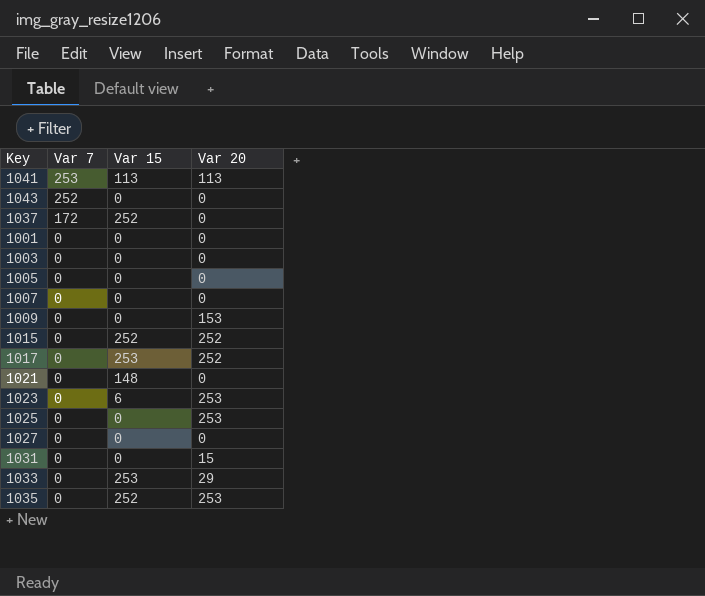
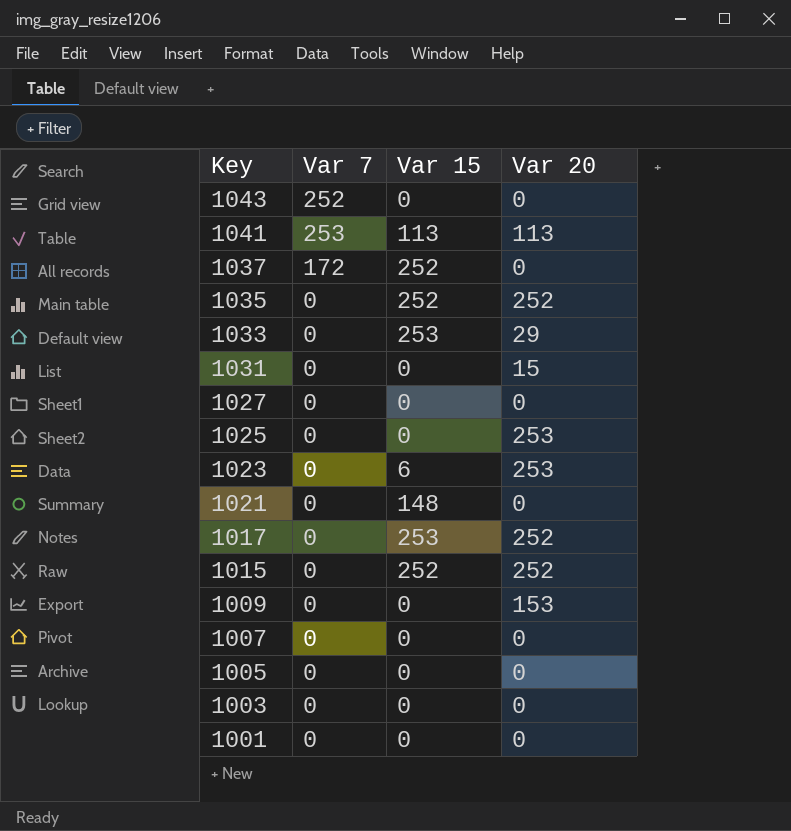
row order: Var 7 descending -> Key descending
1035 | Var 20: 253 -> 252

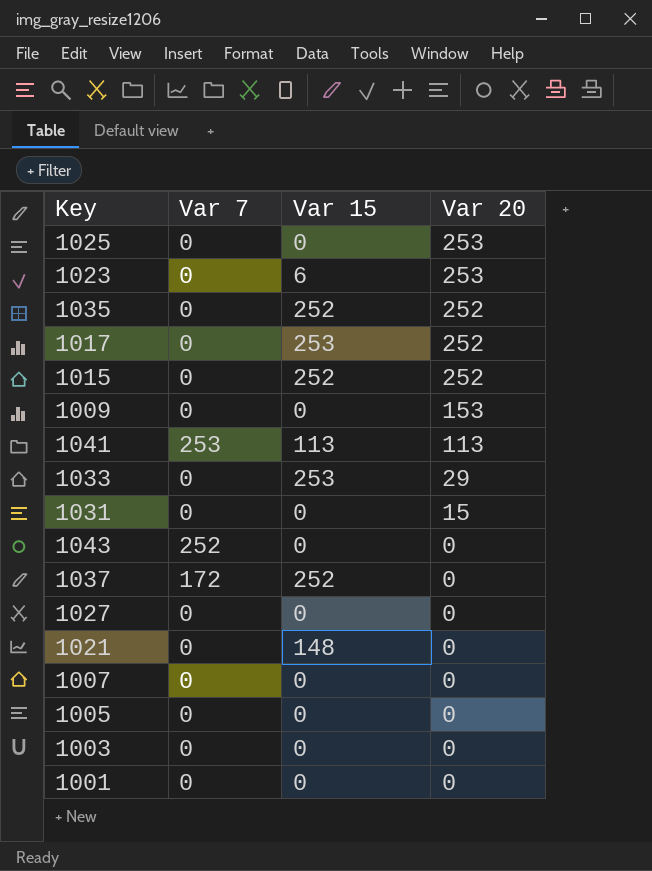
row order: Key descending -> Var 20 descending

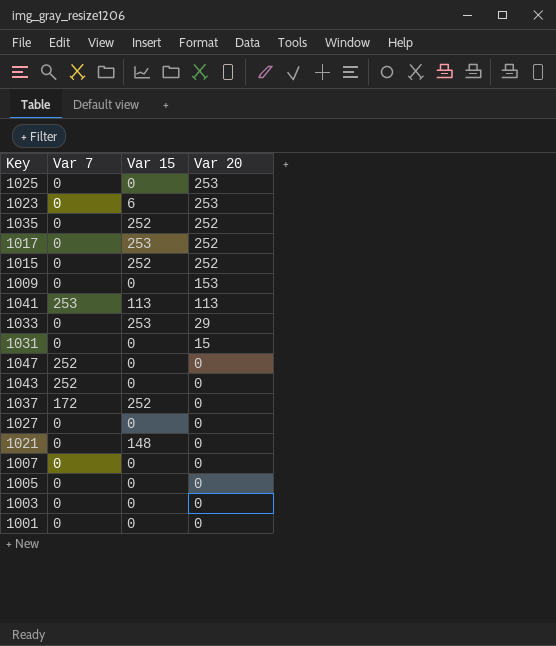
row 1047: none -> 252 | 0 | 0

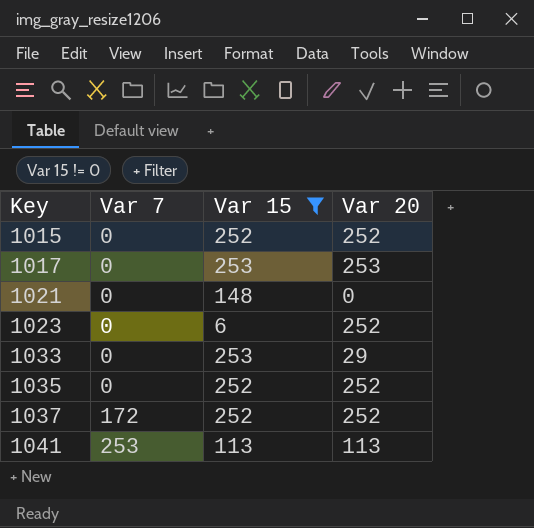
filter: none -> Var 15 != 0
row order: Var 20 descending -> Key ascending
1017 | Var 20: 252 -> 253
1023 | Var 20: 253 -> 252
1037 | Var 20: 0 -> 252

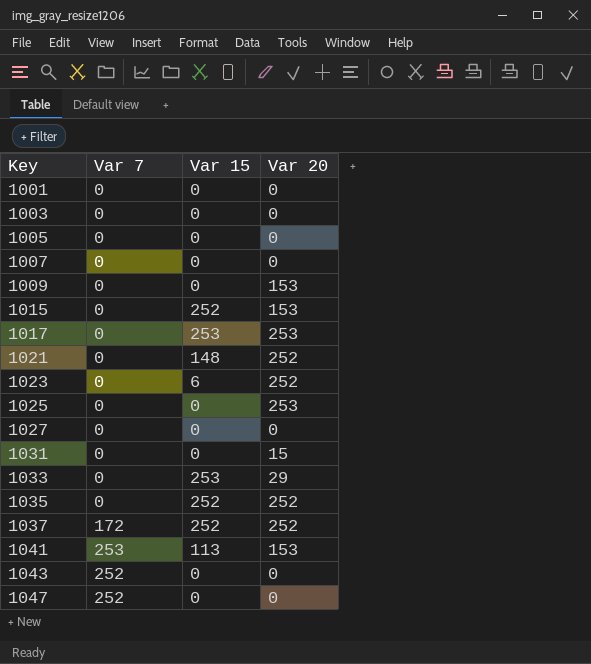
filter: Var 15 != 0 -> none
1015 | Var 20: 252 -> 153
1021 | Var 20: 0 -> 252
1041 | Var 20: 113 -> 153

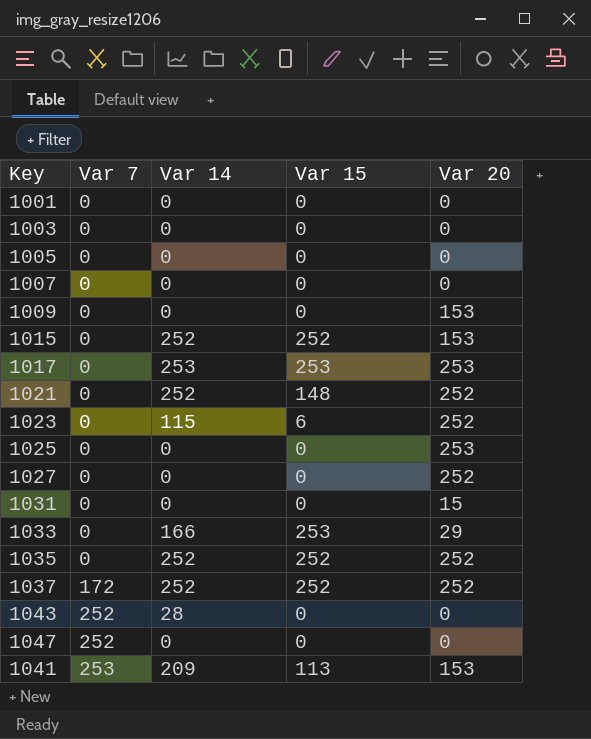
row order: Key ascending -> Var 7 ascending
column Var 14 | position: none -> 3
1027 | Var 20: 0 -> 252

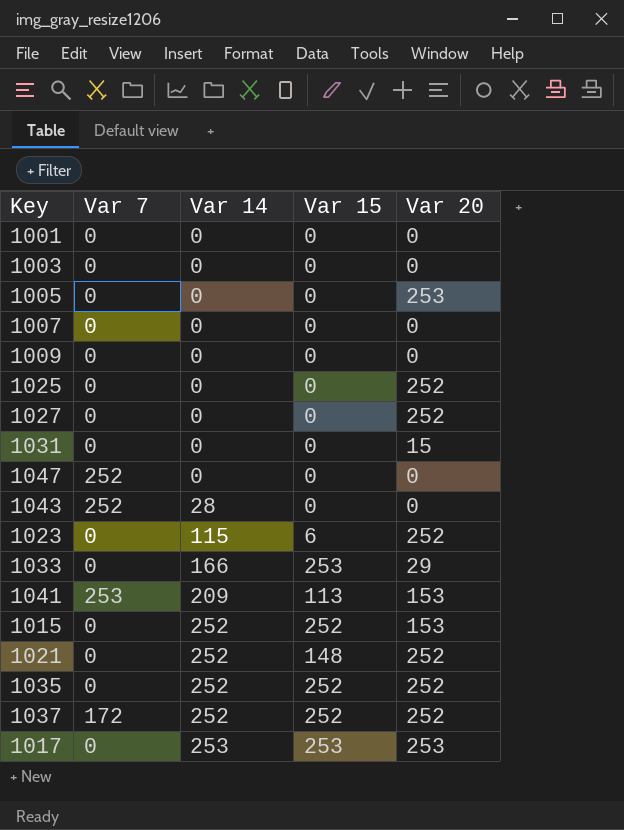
row order: Var 7 ascending -> Var 14 ascending
1005 | Var 20: 0 -> 253
1009 | Var 20: 153 -> 0
1025 | Var 20: 253 -> 252

